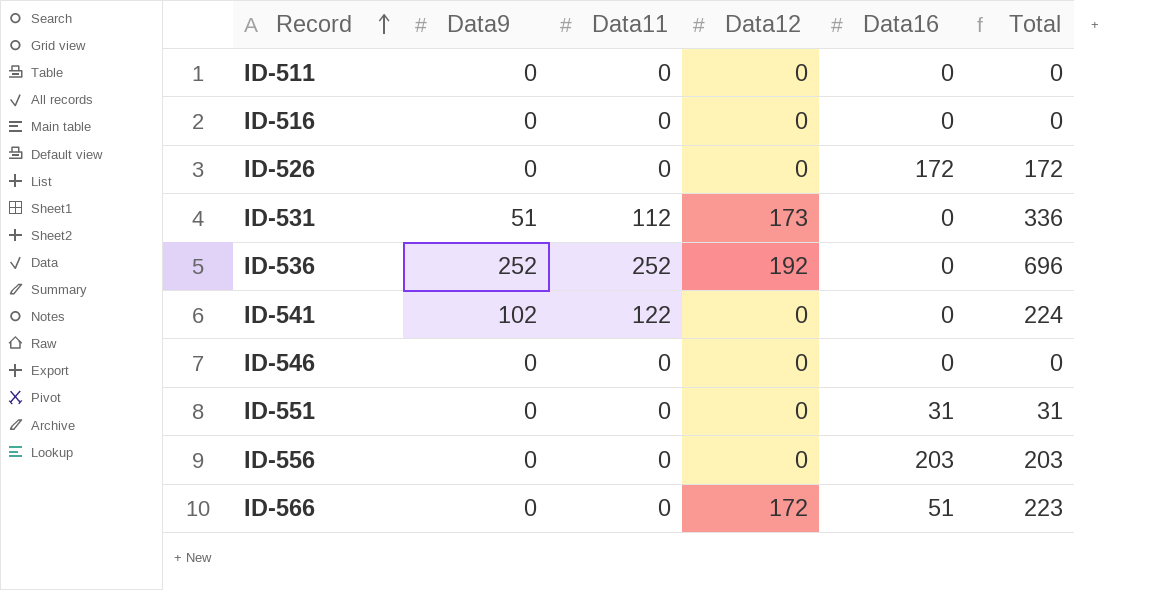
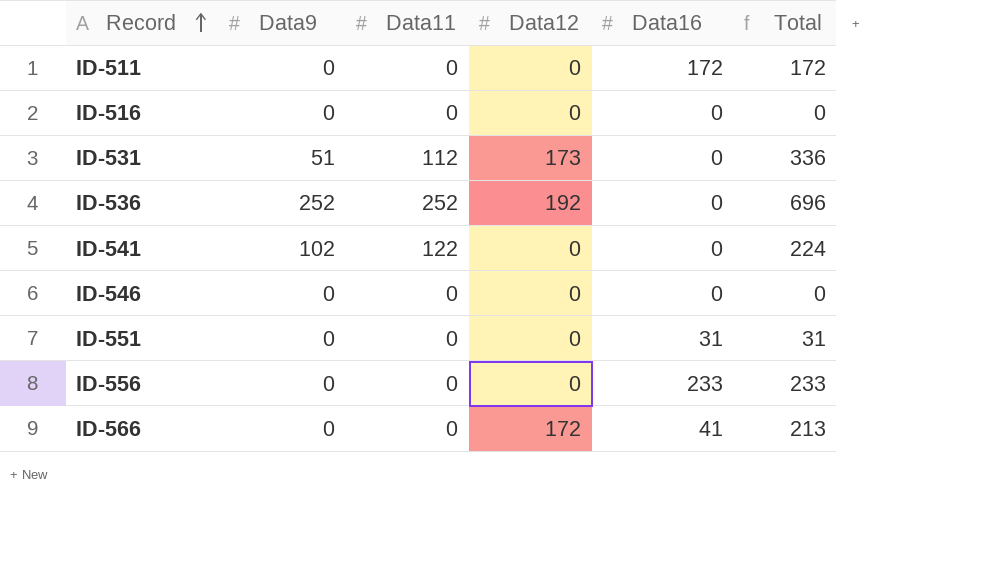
row ID-526: 0 | 0 | 0 | 172 | 172 -> none
ID-511 | Data16: 0 -> 172
ID-511 | Total: 0 -> 172
ID-556 | Data16: 203 -> 233
ID-556 | Total: 203 -> 233
ID-566 | Data16: 51 -> 41
ID-566 | Total: 223 -> 213

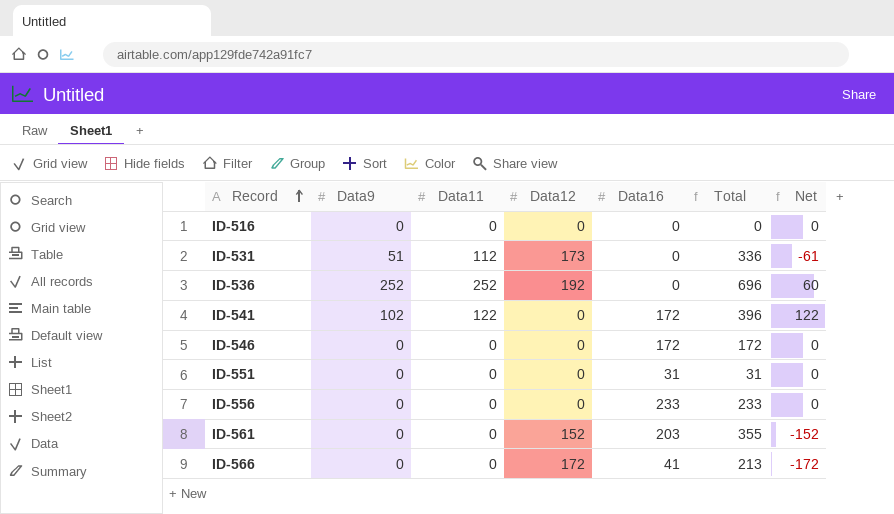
column Net | formula: none -> [Data11] - [Data12]
row ID-511: 0 | 0 | 0 | 172 | 172 -> none
ID-541 | Data16: 0 -> 172
ID-541 | Total: 224 -> 396
ID-546 | Data16: 0 -> 172
ID-546 | Total: 0 -> 172
row ID-561: none -> 0 | 0 | 152 | 203 | 355 | -152

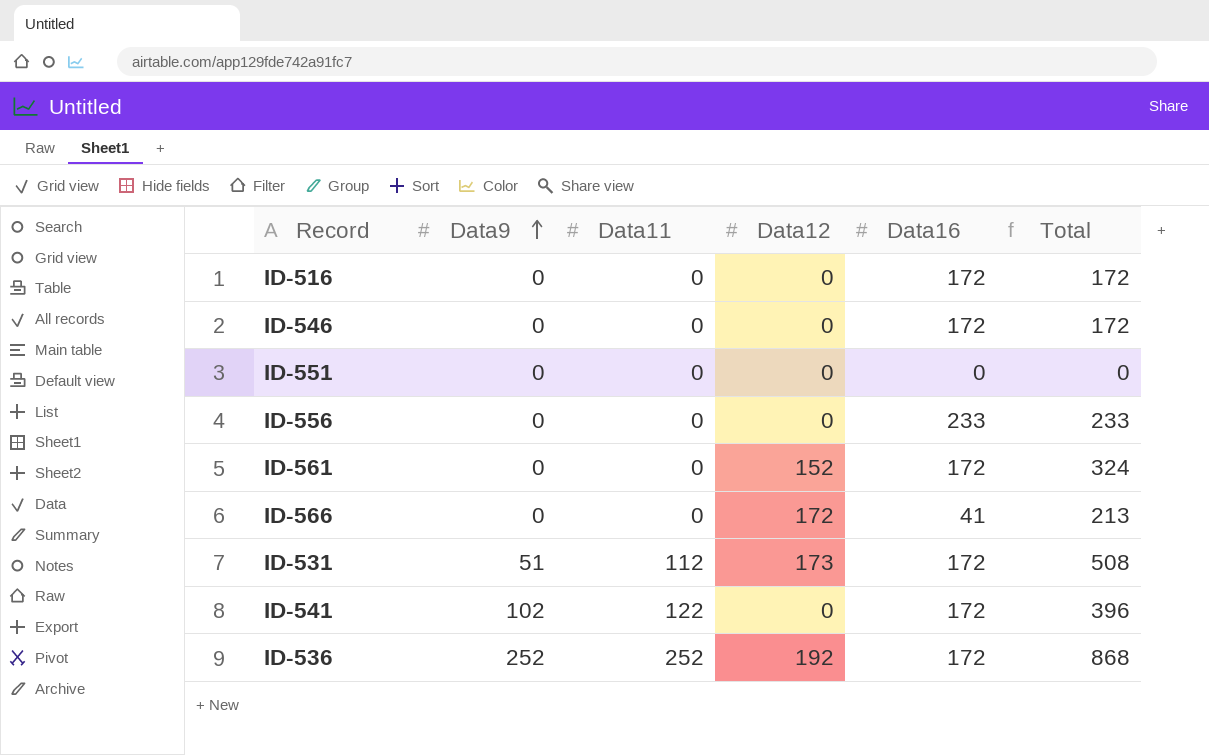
row order: Record ascending -> Data9 ascending
column Net | formula: [Data11] - [Data12] -> none
ID-516 | Data16: 0 -> 172
ID-516 | Total: 0 -> 172
ID-551 | Data16: 31 -> 0
ID-551 | Total: 31 -> 0
ID-561 | Data16: 203 -> 172
ID-561 | Total: 355 -> 324
ID-531 | Data16: 0 -> 172
ID-531 | Total: 336 -> 508
ID-536 | Data16: 0 -> 172
ID-536 | Total: 696 -> 868

